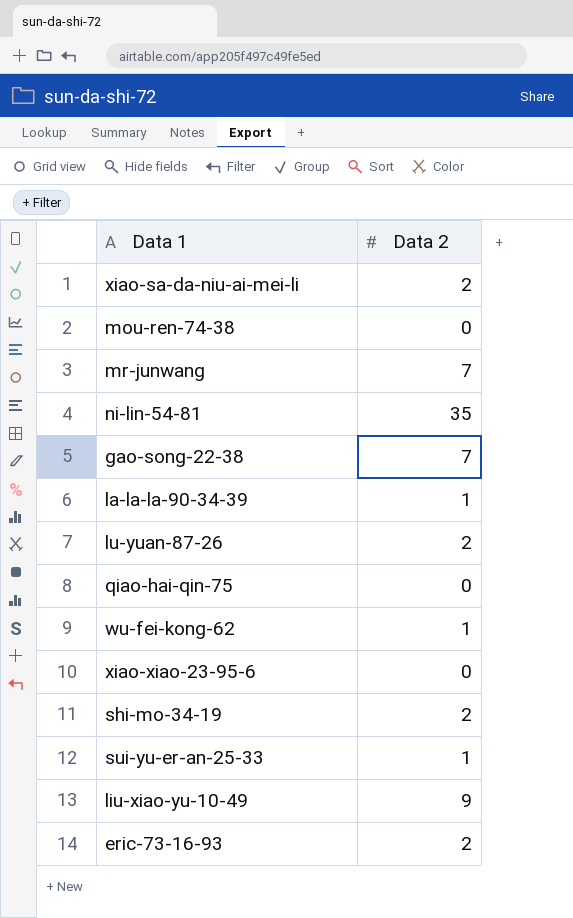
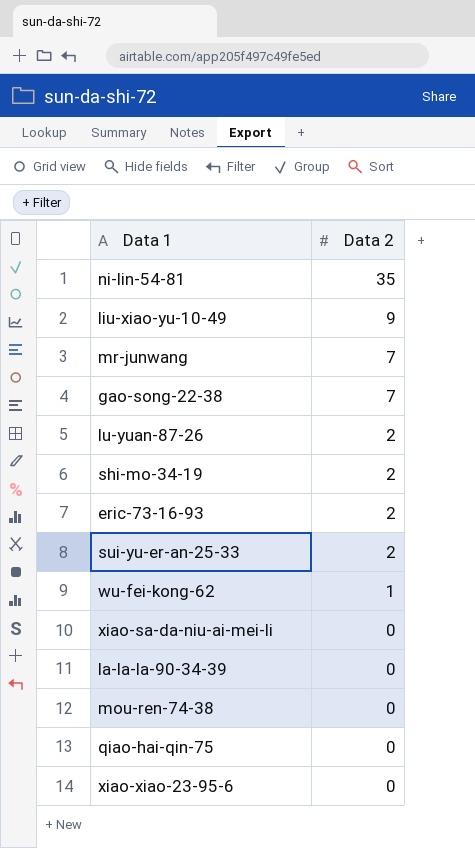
row order: none -> Data 2 descending
sui-yu-er-an-25-33 | Data 2: 1 -> 2
xiao-sa-da-niu-ai-mei-li | Data 2: 2 -> 0
la-la-la-90-34-39 | Data 2: 1 -> 0

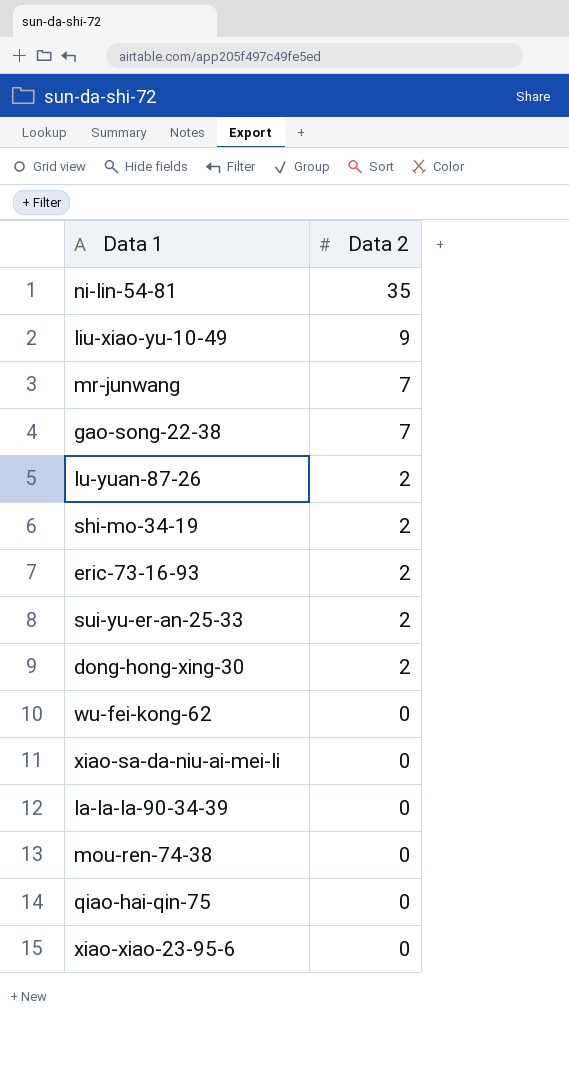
row dong-hong-xing-30: none -> 2
wu-fei-kong-62 | Data 2: 1 -> 0

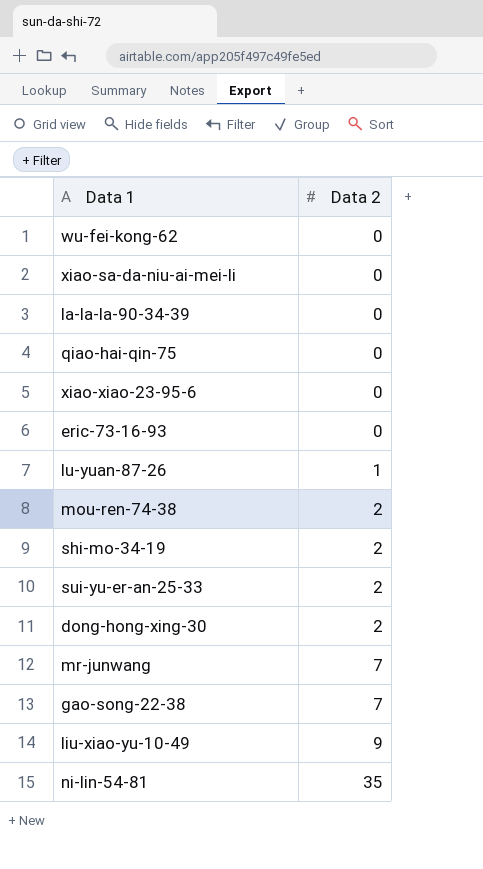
row order: Data 2 descending -> Data 2 ascending
eric-73-16-93 | Data 2: 2 -> 0
lu-yuan-87-26 | Data 2: 2 -> 1
mou-ren-74-38 | Data 2: 0 -> 2

